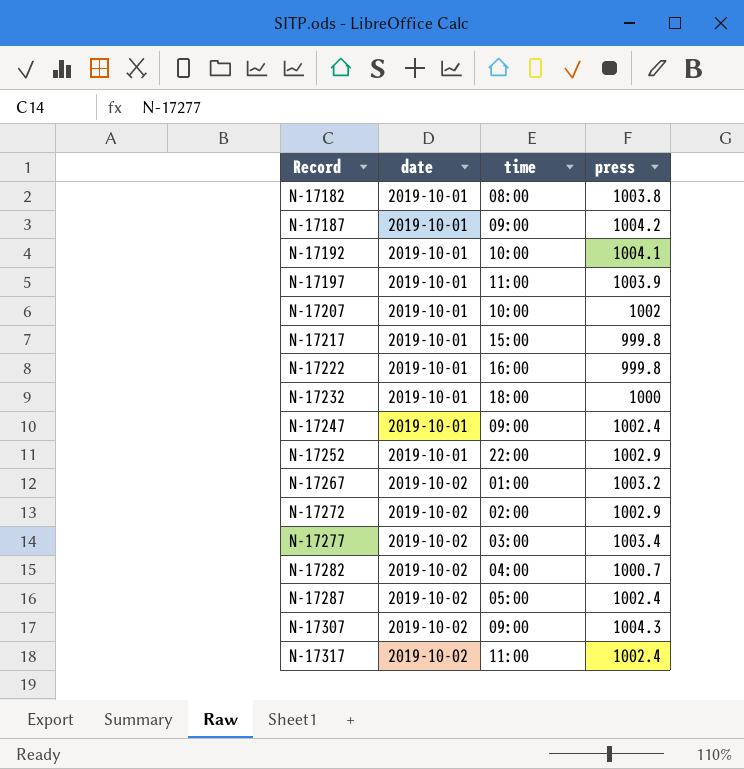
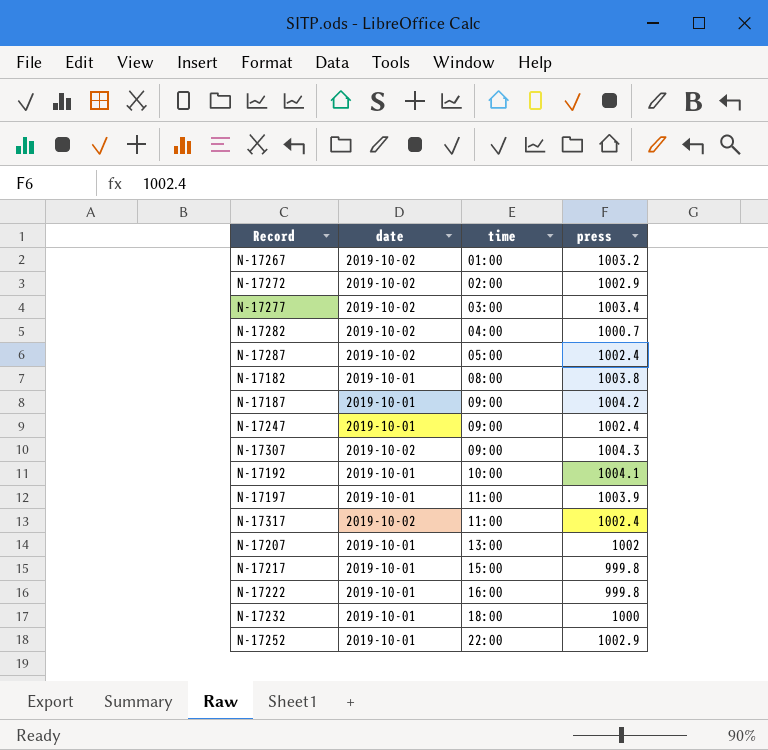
row order: Record ascending -> time ascending
N-17207 | time: 10:00 -> 13:00

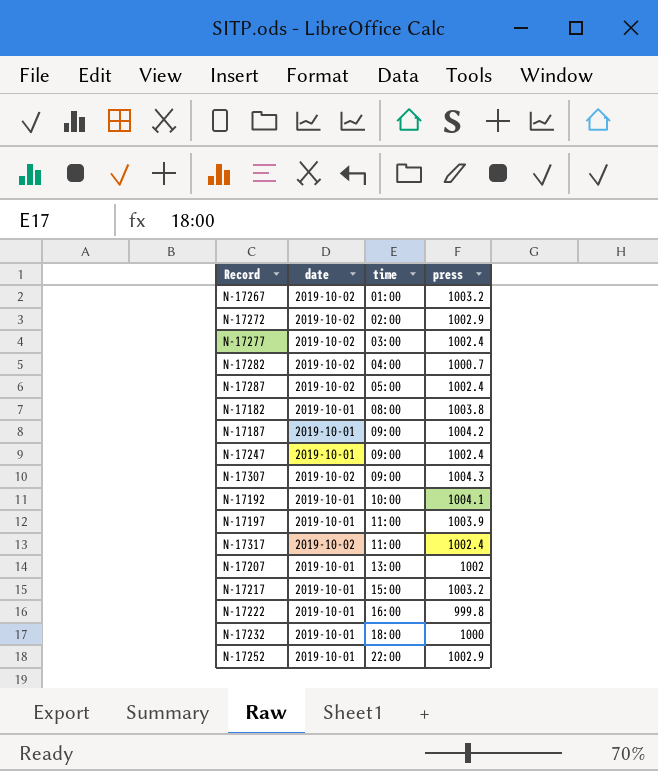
N-17277 | press: 1003.4 -> 1002.4
N-17217 | press: 999.8 -> 1003.2

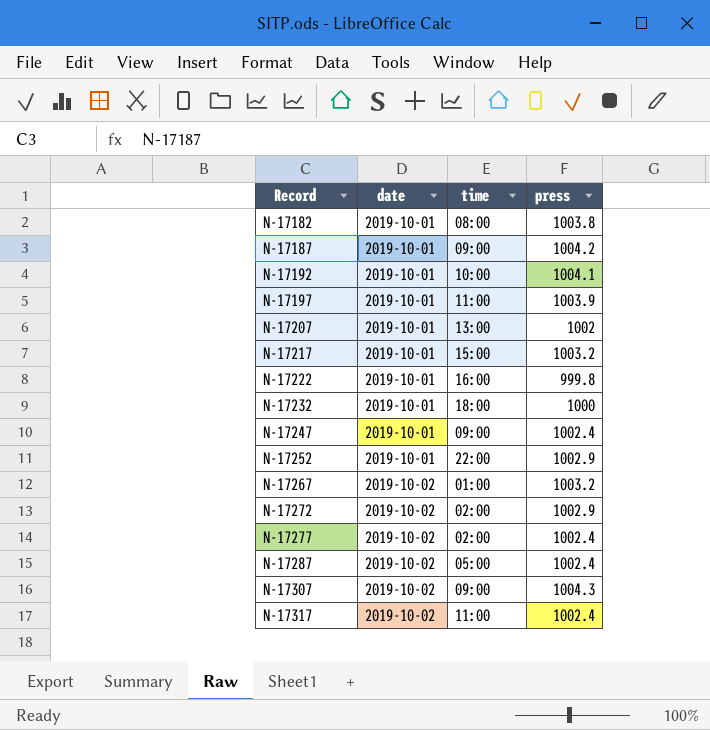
row order: time ascending -> Record ascending
row N-17282: 2019-10-02 | 04:00 | 1000.7 -> none
N-17277 | time: 03:00 -> 02:00

